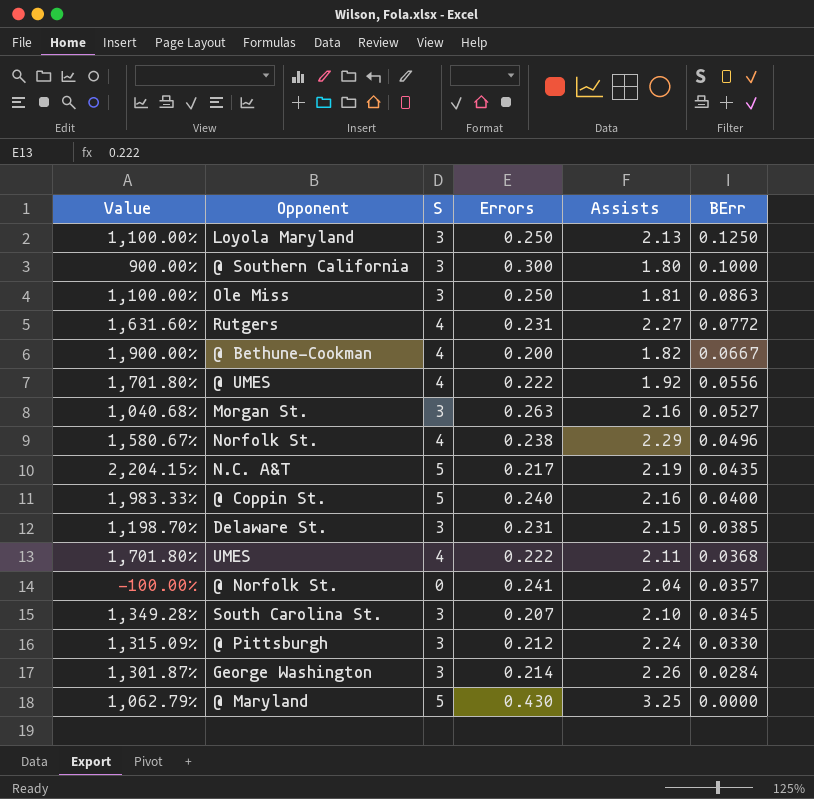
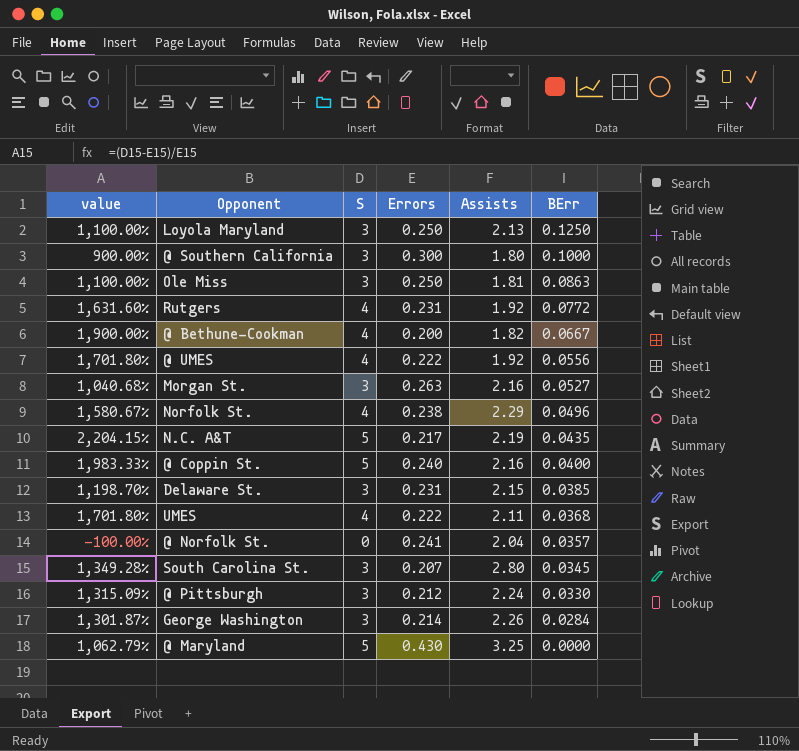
column name: Value -> value
Rutgers | Assists: 2.27 -> 1.92
South Carolina St. | Assists: 2.10 -> 2.80

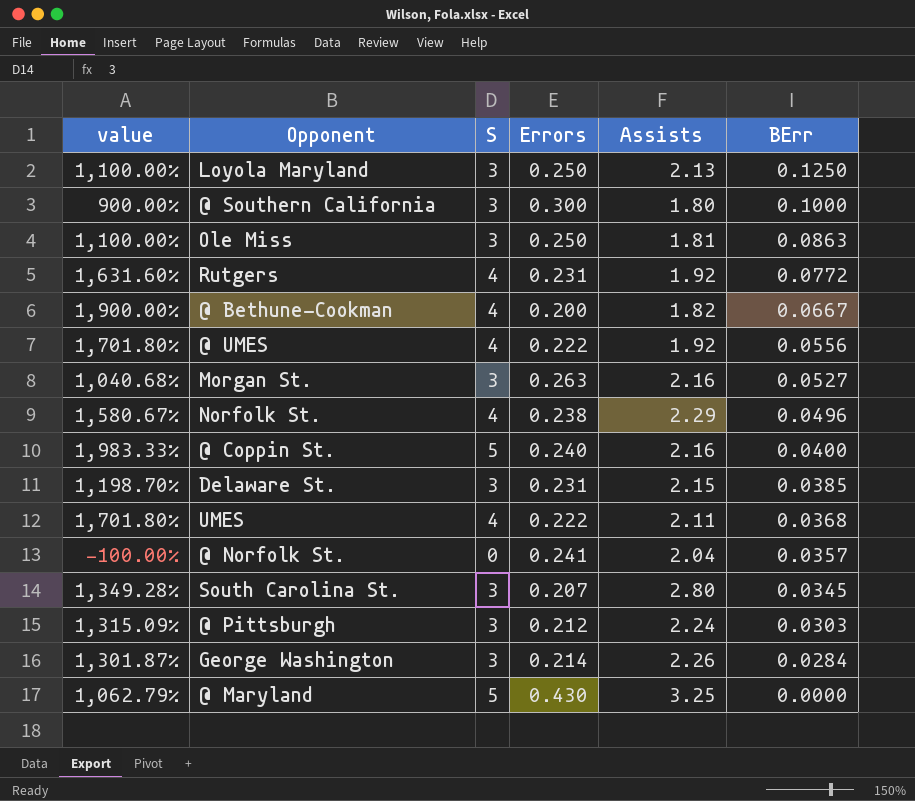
row N.C. A&T: 2,204.15% | 5 | 0.217 | 2.19 | 0.0435 -> none
@ Pittsburgh | BErr: 0.0330 -> 0.0303

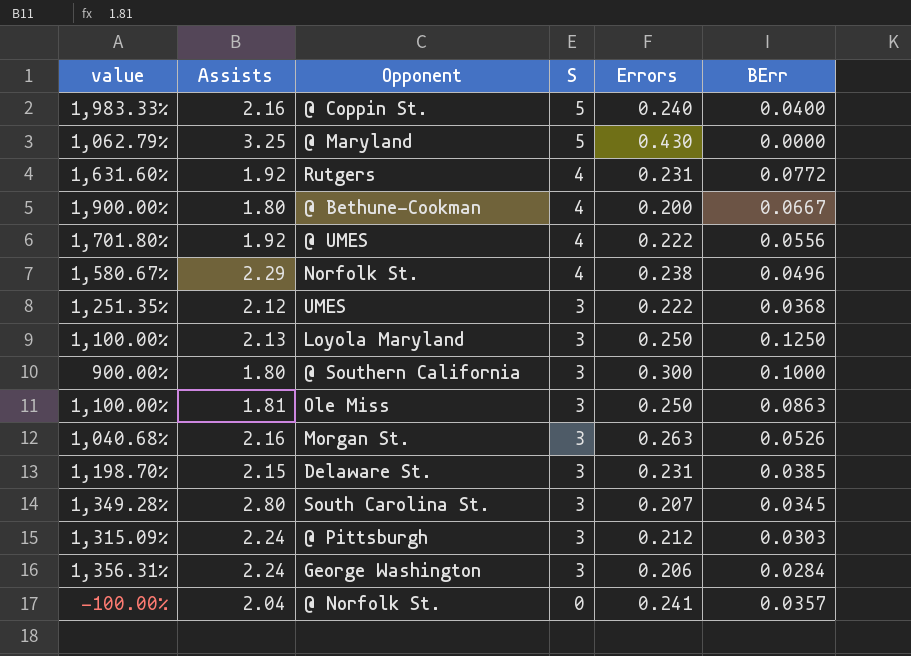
row order: BErr descending -> S descending
column Assists | position: 5 -> 2
@ Bethune-Cookman | Assists: 1.82 -> 1.80
UMES | value: 1,701.80% -> 1,251.35%
UMES | Assists: 2.11 -> 2.12
UMES | S: 4 -> 3
Morgan St. | BErr: 0.0527 -> 0.0526
George Washington | value: 1,301.87% -> 1,356.31%
George Washington | Assists: 2.26 -> 2.24
George Washington | Errors: 0.214 -> 0.206

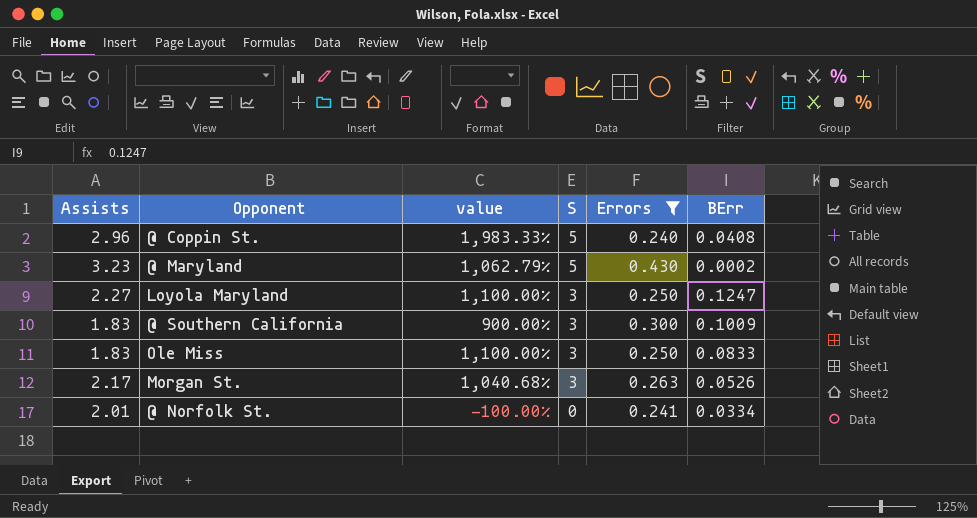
filter: none -> Errors >= 0.240
column value | position: 1 -> 3
@ Coppin St. | Assists: 2.16 -> 2.96
@ Coppin St. | BErr: 0.0400 -> 0.0408
@ Maryland | Assists: 3.25 -> 3.23
@ Maryland | BErr: 0.0000 -> 0.0002
Loyola Maryland | Assists: 2.13 -> 2.27
Loyola Maryland | BErr: 0.1250 -> 0.1247
@ Southern California | Assists: 1.80 -> 1.83
@ Southern California | BErr: 0.1000 -> 0.1009
Ole Miss | Assists: 1.81 -> 1.83
Ole Miss | BErr: 0.0863 -> 0.0833
Morgan St. | Assists: 2.16 -> 2.17
@ Norfolk St. | Assists: 2.04 -> 2.01
@ Norfolk St. | BErr: 0.0357 -> 0.0334

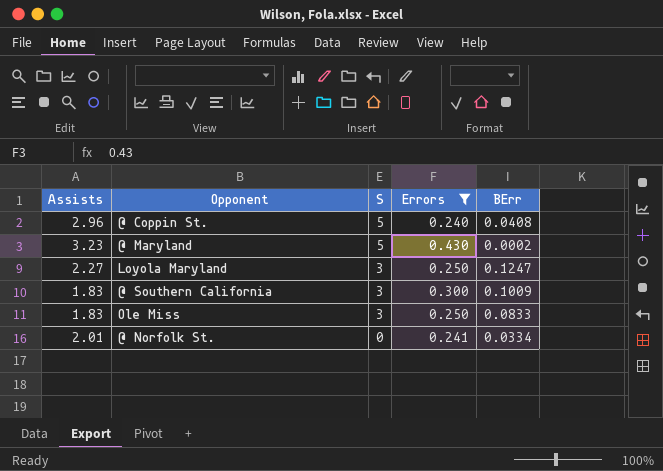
column value | formula: ([S] - [Errors]) / [Errors] -> none
row Morgan St.: 2.17 | 1,040.68% | 3 | 0.263 | 0.0526 -> none

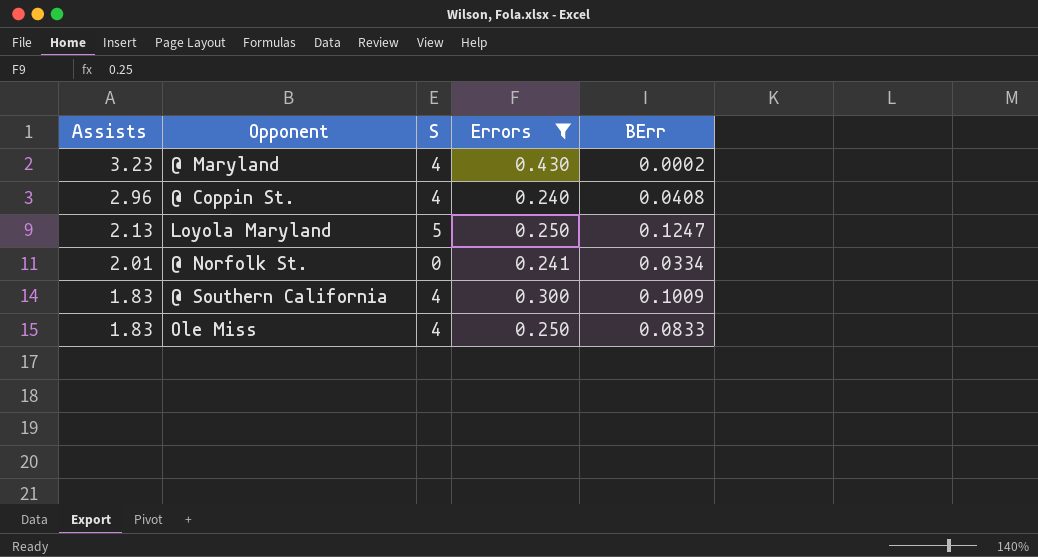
row order: S descending -> Assists descending
@ Maryland | S: 5 -> 4
@ Coppin St. | S: 5 -> 4
Loyola Maryland | Assists: 2.27 -> 2.13
Loyola Maryland | S: 3 -> 5
@ Southern California | S: 3 -> 4
Ole Miss | S: 3 -> 4

